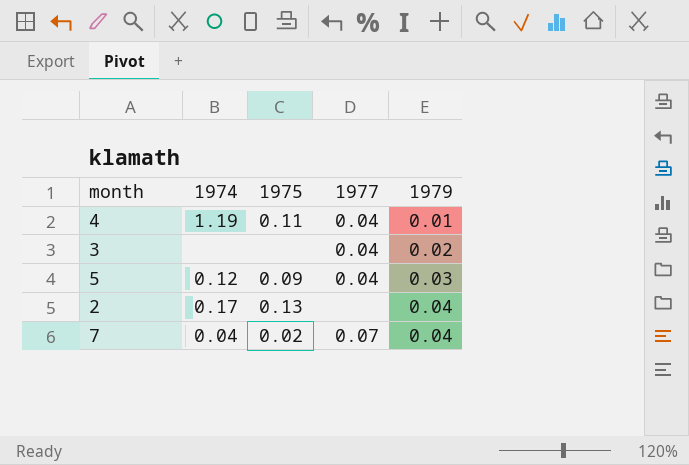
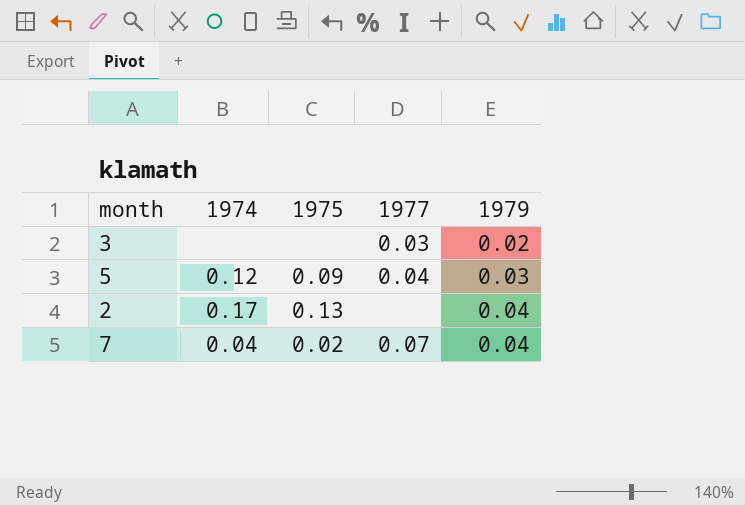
row 4: 1.19 | 0.11 | 0.04 | 0.01 -> none
3 | 1977: 0.04 -> 0.03

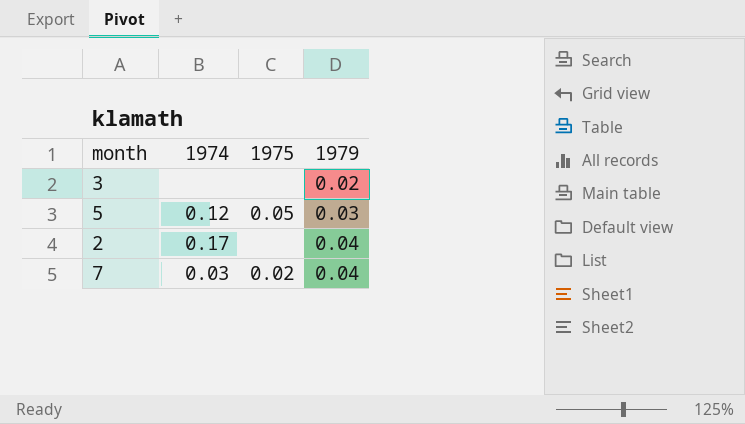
column 1977 | position: 4 -> none
5 | 1975: 0.09 -> 0.05
2 | 1975: 0.13 -> none
7 | 1974: 0.04 -> 0.03

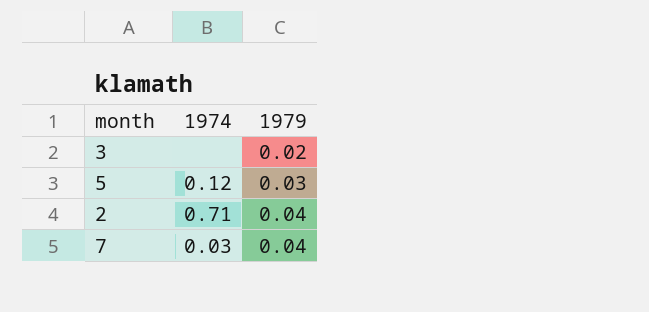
column 1975 | position: 3 -> none
2 | 1974: 0.17 -> 0.71

